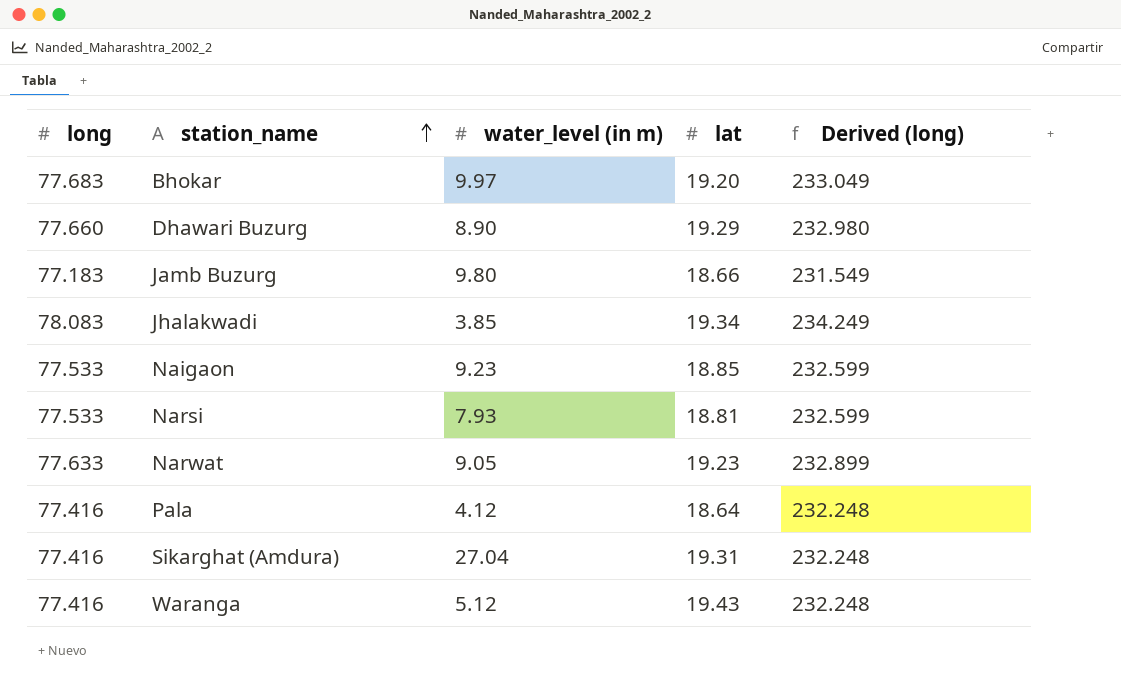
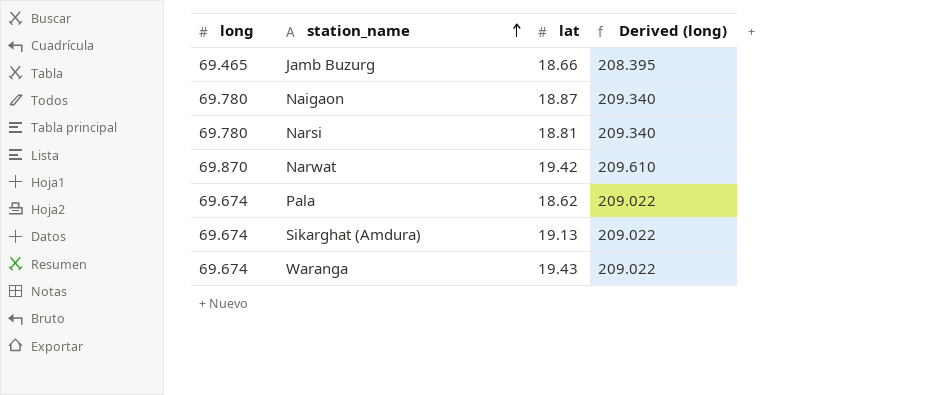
column water_level (in m) | position: 3 -> none
row Bhokar: 77.683 | 9.97 | 19.20 | 233.049 -> none
row Dhawari Buzurg: 77.660 | 8.90 | 19.29 | 232.980 -> none
row Jhalakwadi: 78.083 | 3.85 | 19.34 | 234.249 -> none
Jamb Buzurg | long: 77.183 -> 69.465
Jamb Buzurg | Derived (long): 231.549 -> 208.395
Naigaon | long: 77.533 -> 69.780
Naigaon | lat: 18.85 -> 18.87
Naigaon | Derived (long): 232.599 -> 209.340
Narsi | long: 77.533 -> 69.780
Narsi | Derived (long): 232.599 -> 209.340
Narwat | long: 77.633 -> 69.870
Narwat | lat: 19.23 -> 19.42
Narwat | Derived (long): 232.899 -> 209.610
Pala | long: 77.416 -> 69.674
Pala | lat: 18.64 -> 18.62
Pala | Derived (long): 232.248 -> 209.022
Sikarghat (Amdura) | long: 77.416 -> 69.674
Sikarghat (Amdura) | lat: 19.31 -> 19.13
Sikarghat (Amdura) | Derived (long): 232.248 -> 209.022
Waranga | long: 77.416 -> 69.674
Waranga | Derived (long): 232.248 -> 209.022

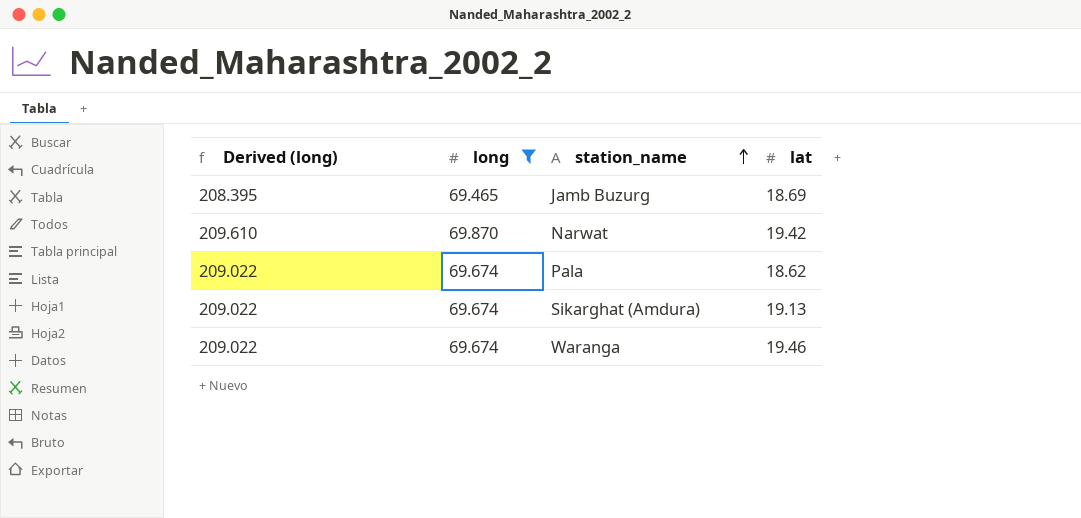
filter: none -> long != 69.780
column Derived (long) | position: 4 -> 1
Jamb Buzurg | lat: 18.66 -> 18.69
Waranga | lat: 19.43 -> 19.46

